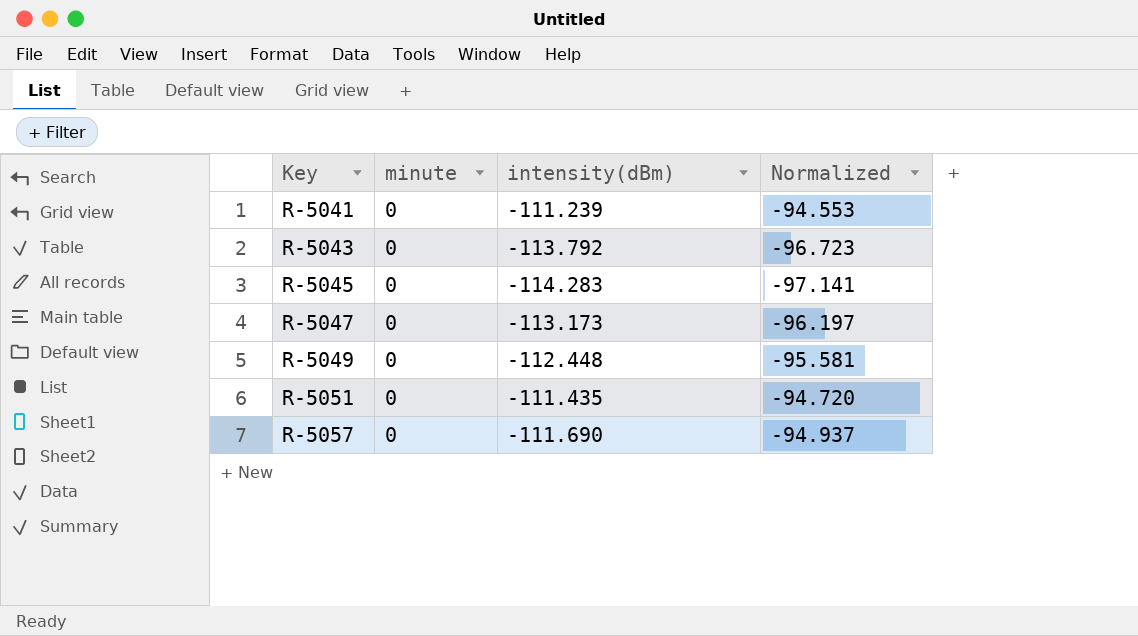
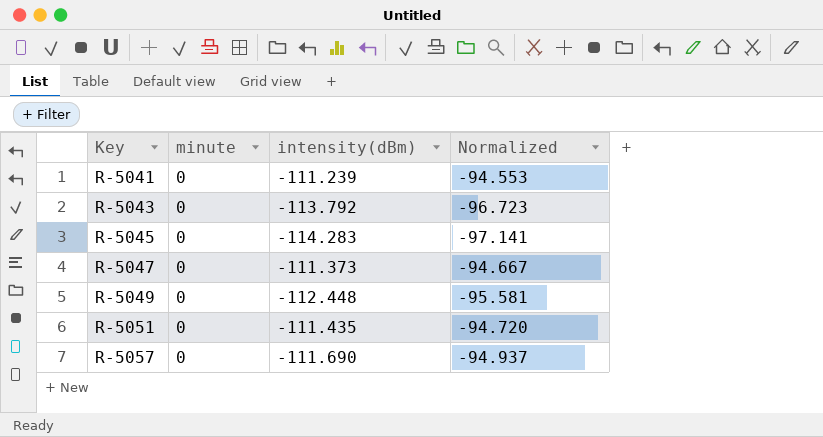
R-5047 | intensity(dBm): -113.173 -> -111.373
R-5047 | Normalized: -96.197 -> -94.667

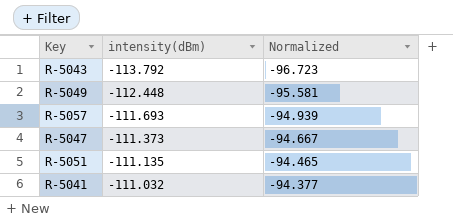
row order: Key ascending -> intensity(dBm) ascending
column minute | position: 2 -> none
row R-5045: 0 | -114.283 | -97.141 -> none
R-5057 | intensity(dBm): -111.690 -> -111.693
R-5057 | Normalized: -94.937 -> -94.939
R-5051 | intensity(dBm): -111.435 -> -111.135
R-5051 | Normalized: -94.720 -> -94.465
R-5041 | intensity(dBm): -111.239 -> -111.032
R-5041 | Normalized: -94.553 -> -94.377

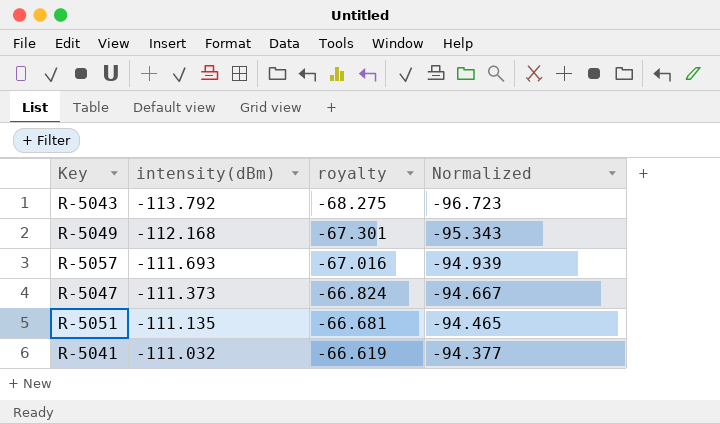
column royalty | formula: none -> [intensity(dBm)] * 0.6
R-5049 | intensity(dBm): -112.448 -> -112.168
R-5049 | Normalized: -95.581 -> -95.343

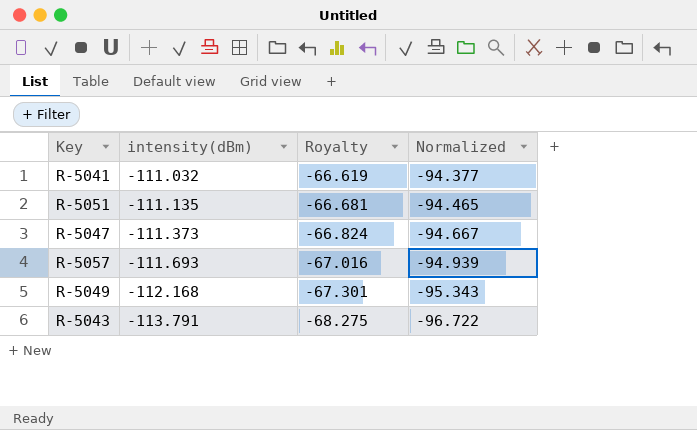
row order: intensity(dBm) ascending -> intensity(dBm) descending
column name: royalty -> Royalty
R-5043 | intensity(dBm): -113.792 -> -113.791
R-5043 | Normalized: -96.723 -> -96.722

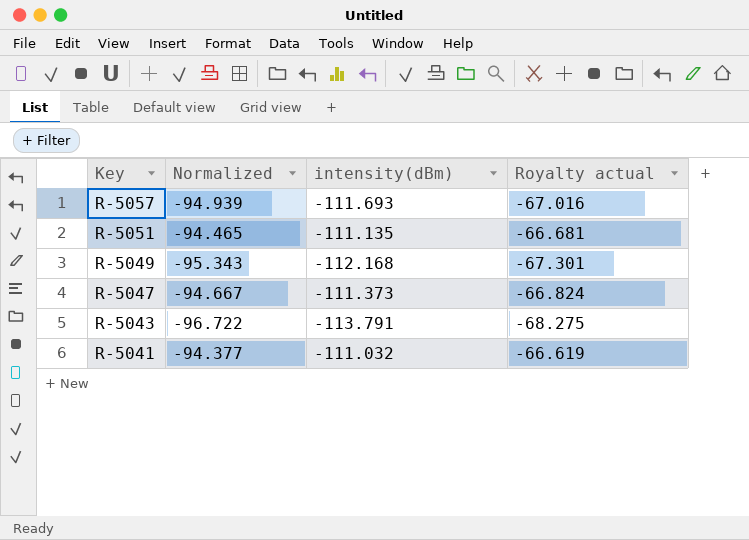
row order: intensity(dBm) descending -> Key descending
column Normalized | position: 4 -> 2
column name: Royalty -> Royalty actual

